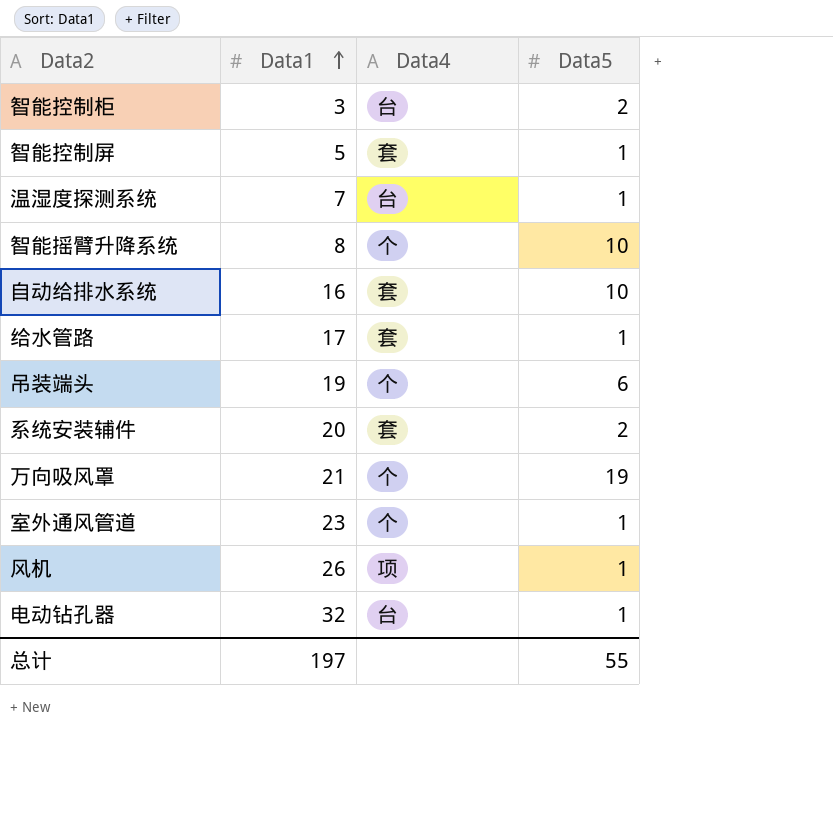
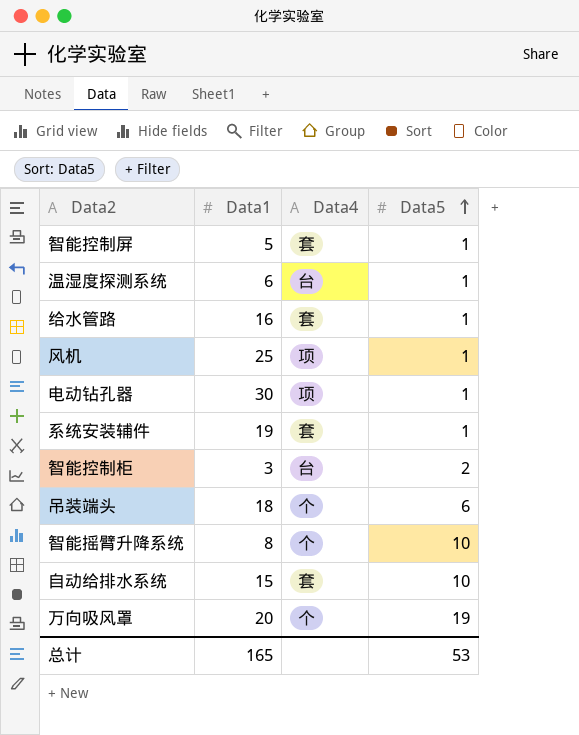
row order: Data1 ascending -> Data5 ascending
row 室外通风管道: 23 | 个 | 1 -> none
温湿度探测系统 | Data1: 7 -> 6
给水管路 | Data1: 17 -> 16
风机 | Data1: 26 -> 25
电动钻孔器 | Data1: 32 -> 30
电动钻孔器 | Data4: 台 -> 项
系统安装辅件 | Data1: 20 -> 19
系统安装辅件 | Data5: 2 -> 1
吊装端头 | Data1: 19 -> 18
自动给排水系统 | Data1: 16 -> 15
万向吸风罩 | Data1: 21 -> 20
总计 | Data1: 197 -> 165
总计 | Data5: 55 -> 53

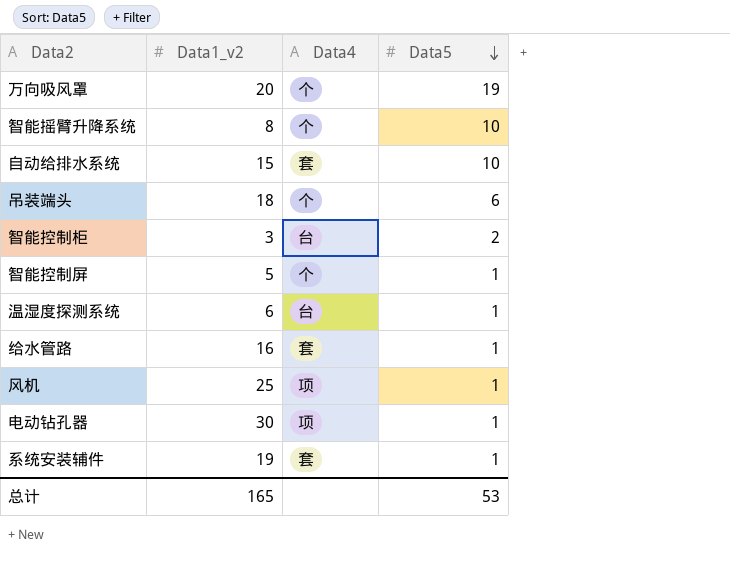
row order: Data5 ascending -> Data5 descending
column name: Data1 -> Data1_v2
智能控制屏 | Data4: 套 -> 个

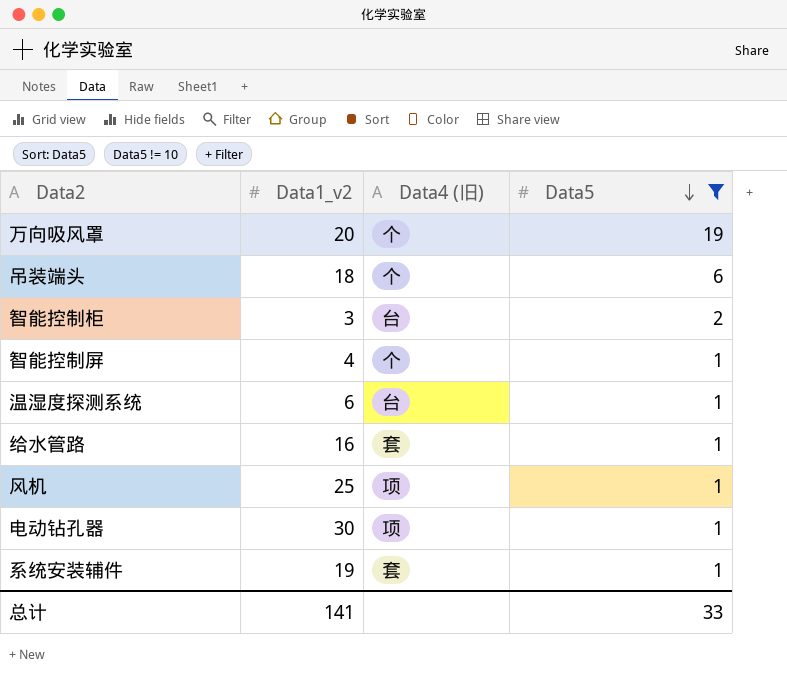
filter: none -> Data5 != 10
column name: Data4 -> Data4 (旧)
智能控制屏 | Data1_v2: 5 -> 4
总计 | Data1_v2: 165 -> 141
总计 | Data5: 53 -> 33

